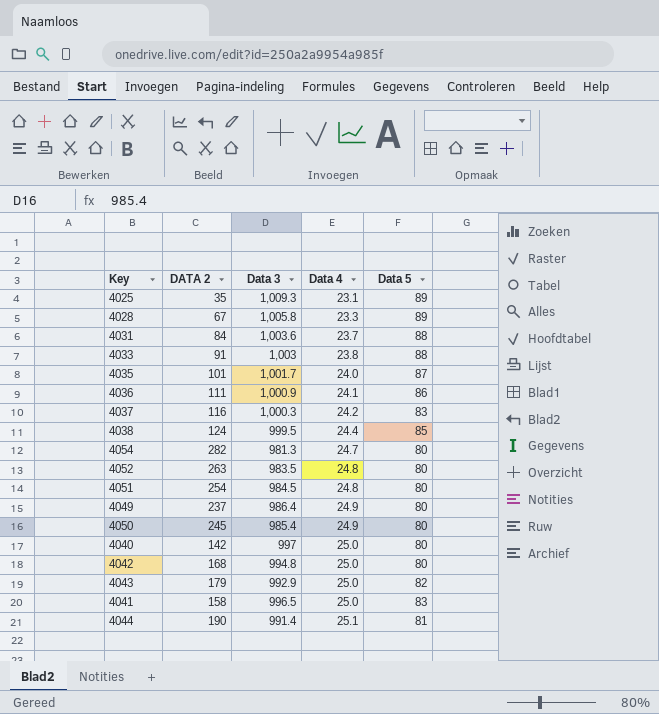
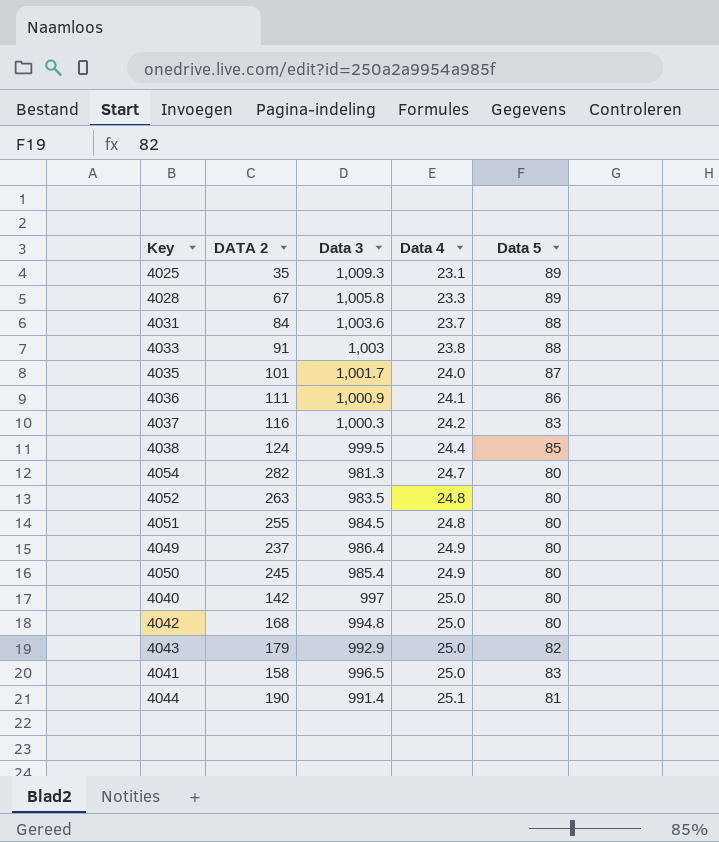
4051 | DATA 2: 254 -> 255

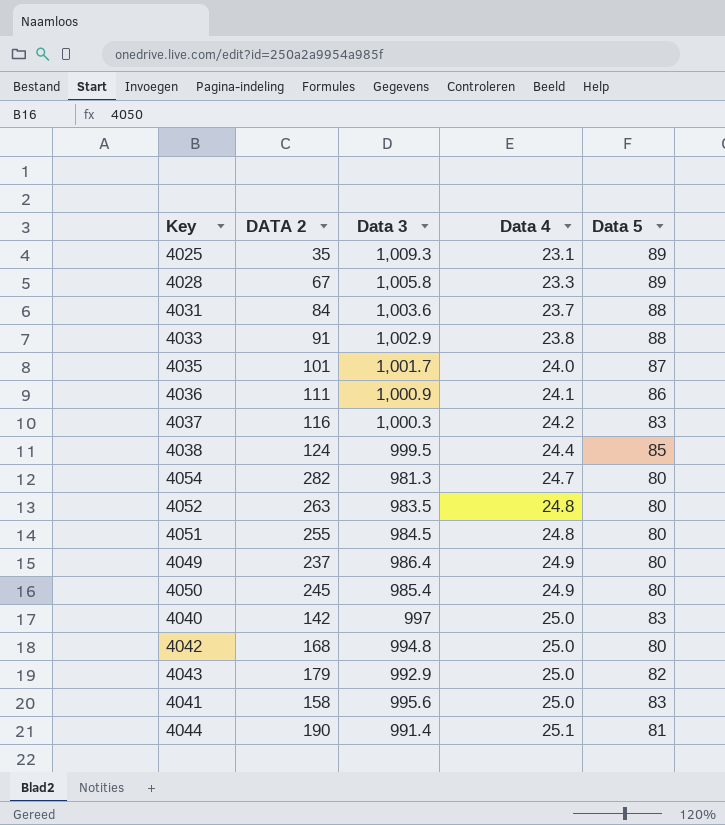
4033 | Data 3: 1,003 -> 1,002.9
4040 | Data 5: 80 -> 83
4041 | Data 3: 996.5 -> 995.6

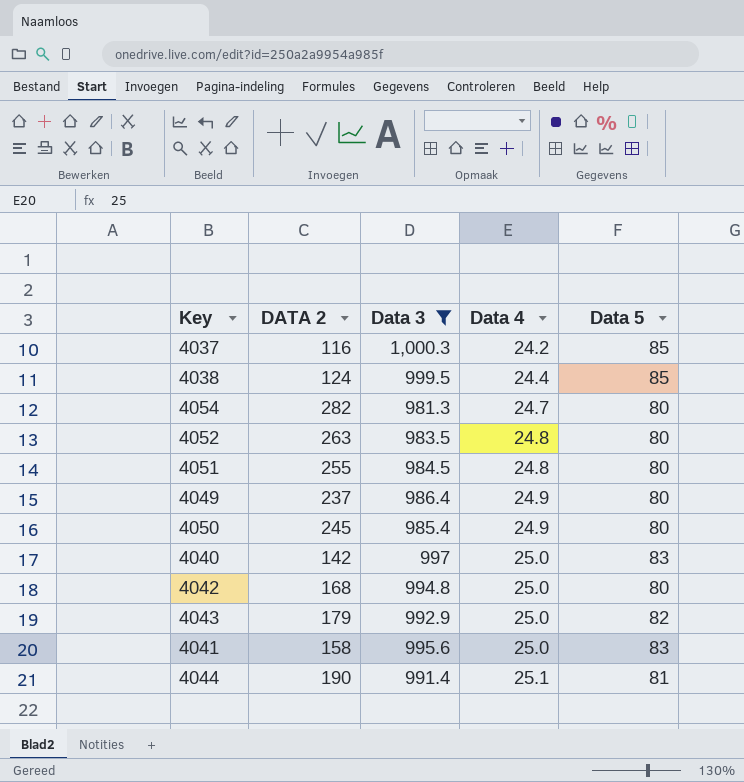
filter: none -> Data 3 <= 1,000.3
4037 | Data 5: 83 -> 85

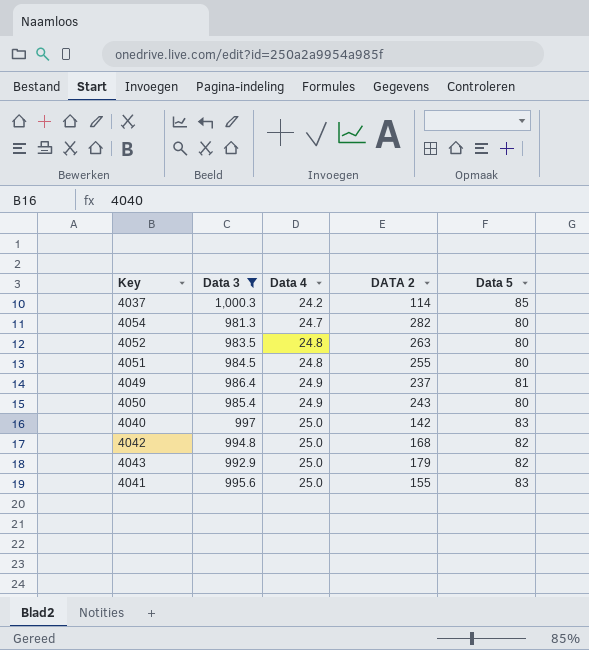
column DATA 2 | position: 2 -> 4
row 4038: 124 | 999.5 | 24.4 | 85 -> none
row 4044: 190 | 991.4 | 25.1 | 81 -> none
4037 | DATA 2: 116 -> 114
4049 | Data 5: 80 -> 81
4050 | DATA 2: 245 -> 243
4042 | Data 5: 80 -> 82
4041 | DATA 2: 158 -> 155

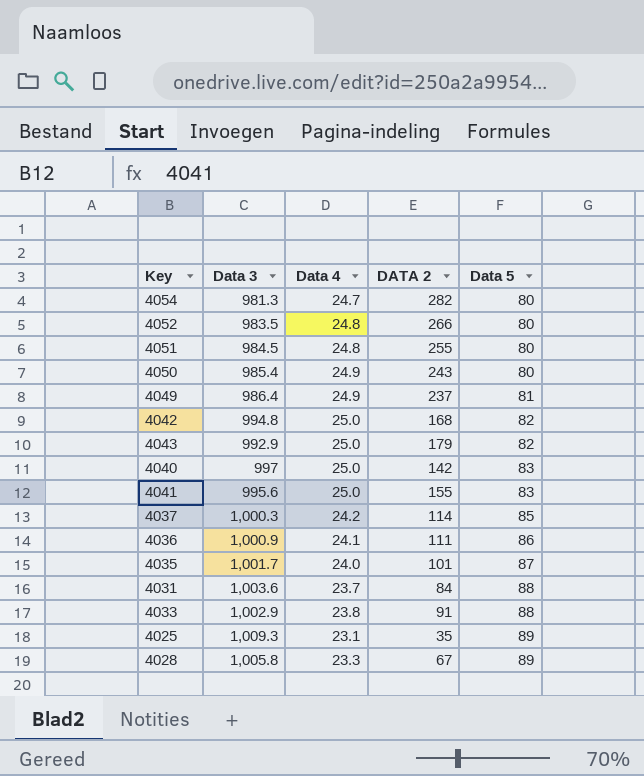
filter: Data 3 <= 1,000.3 -> none
row order: Data 4 ascending -> Data 5 ascending
4052 | DATA 2: 263 -> 266

